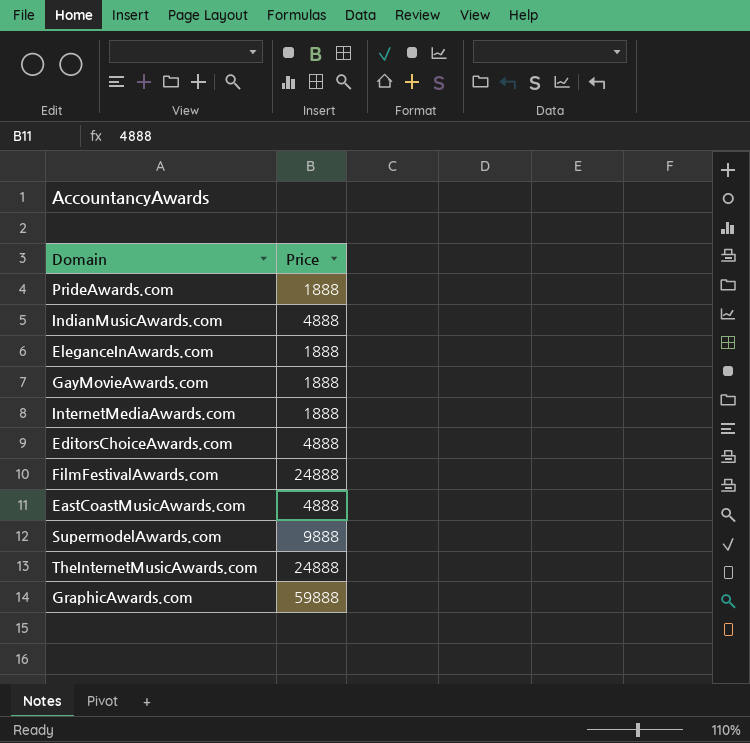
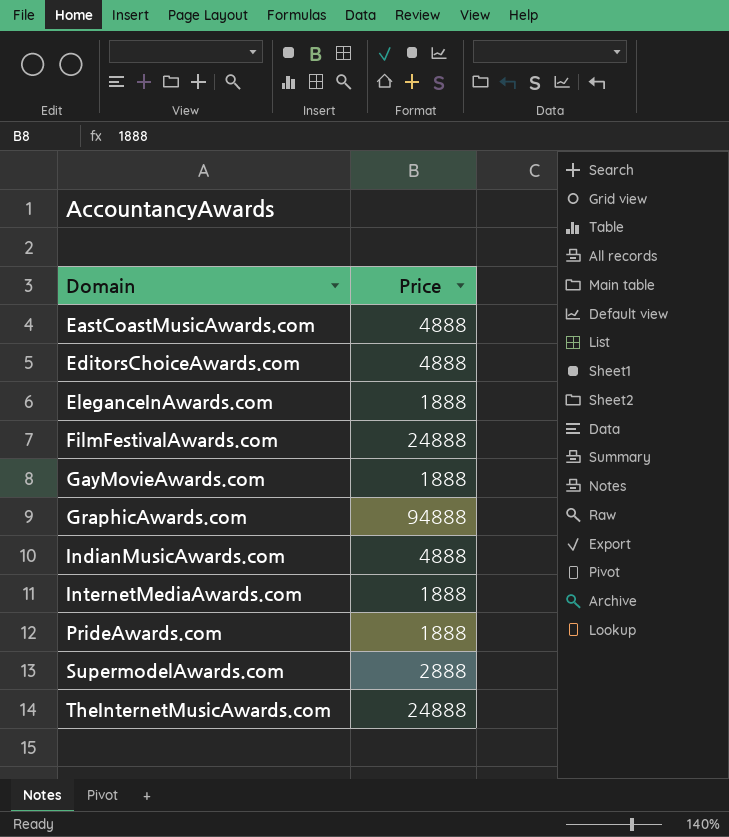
row order: none -> Domain ascending
GraphicAwards.com | Price: 59888 -> 94888
SupermodelAwards.com | Price: 9888 -> 2888

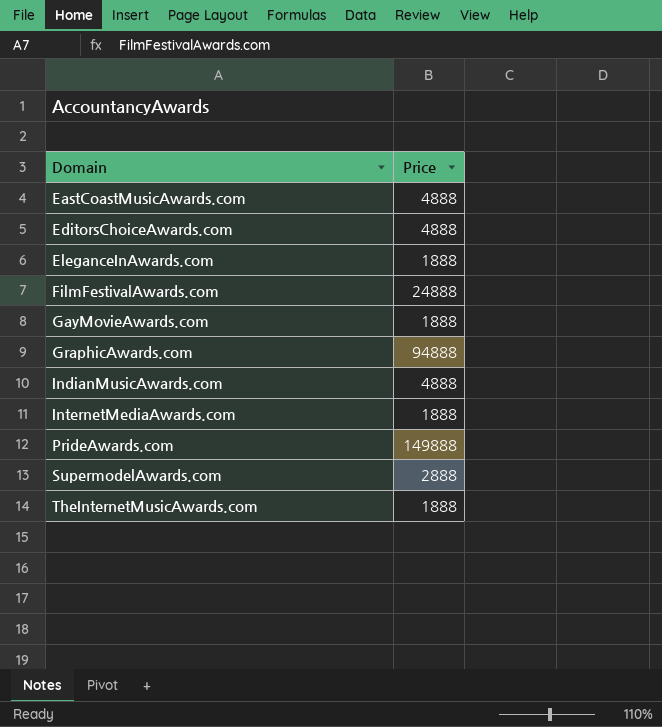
PrideAwards.com | Price: 1888 -> 149888
TheInternetMusicAwards.com | Price: 24888 -> 1888

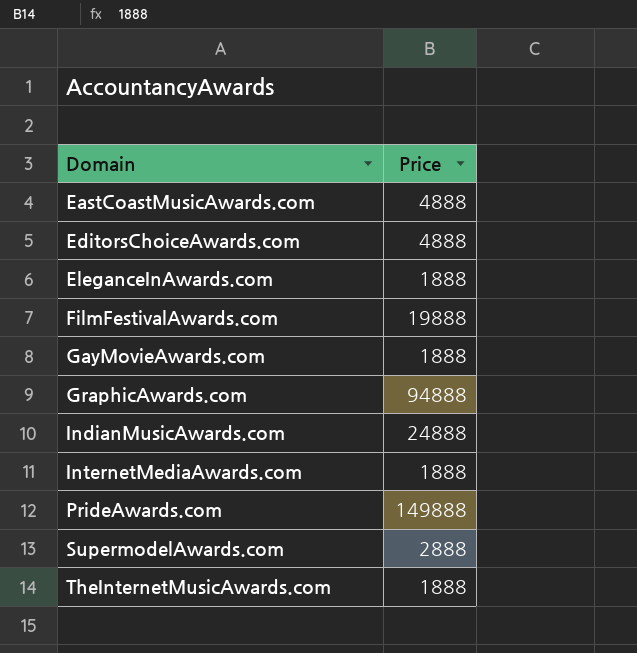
FilmFestivalAwards.com | Price: 24888 -> 19888
IndianMusicAwards.com | Price: 4888 -> 24888

